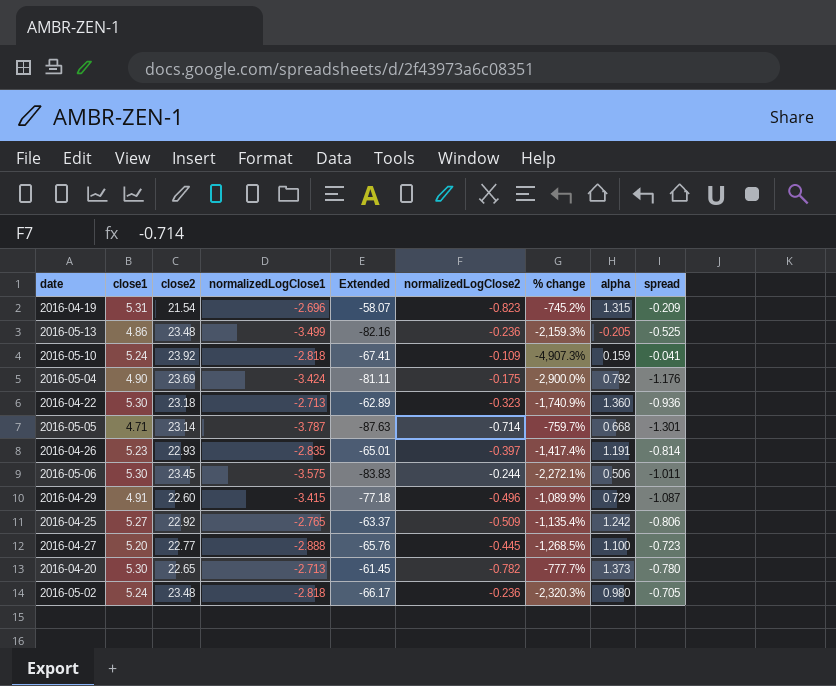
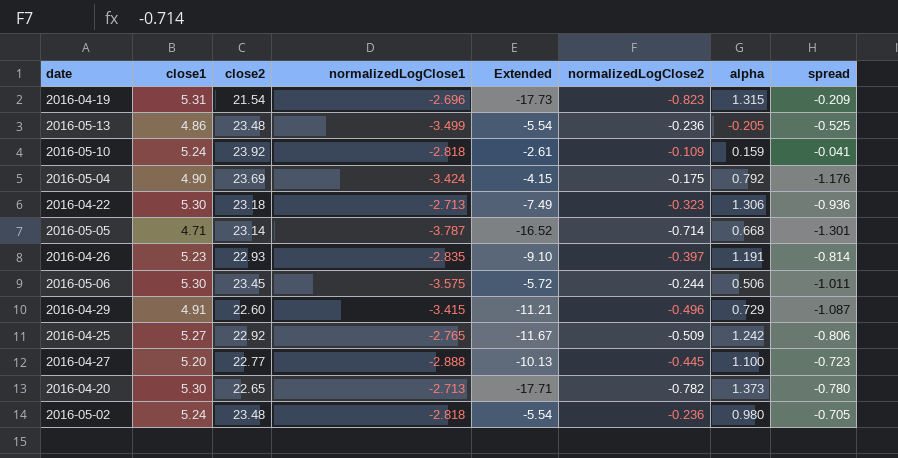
column % change | formula: ([close1] - [normalizedLogClose2]) / [normalizedLogClose2] -> none
column Extended | formula: [close2] * [normalizedLogClose1] -> [close2] * [normalizedLogClose2]
2016-04-22 | alpha: 1.360 -> 1.306

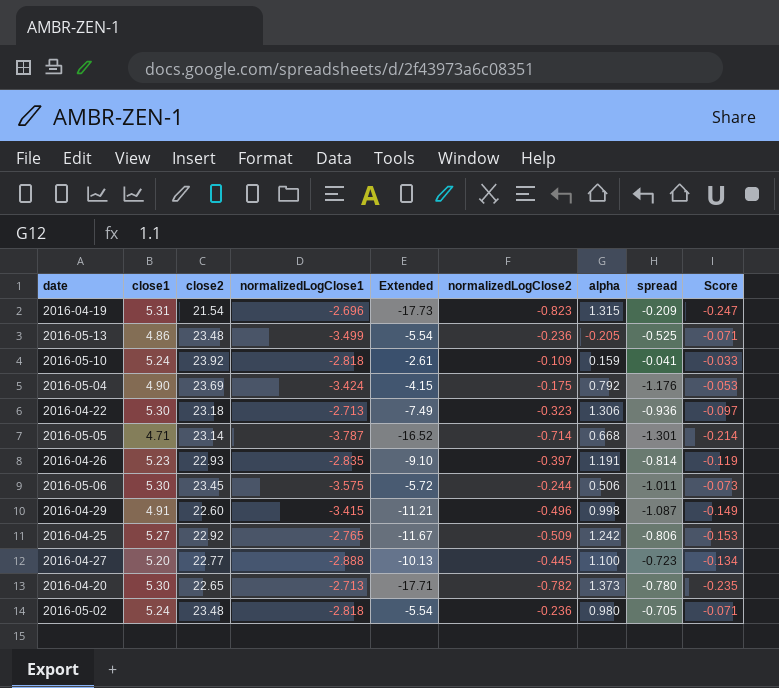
column Score | formula: none -> [normalizedLogClose2] * 0.3
2016-04-29 | alpha: 0.729 -> 0.998

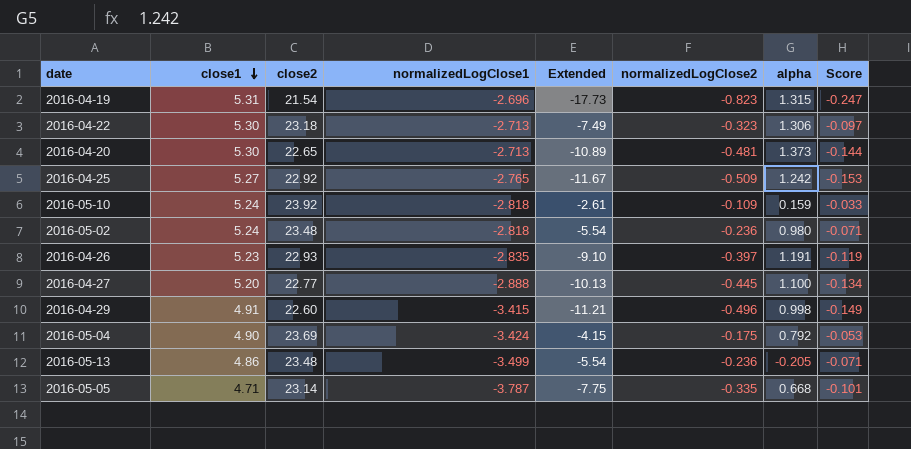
row order: none -> close1 descending
column spread | position: 8 -> none
row 2016-05-06: 5.30 | 23.45 | -3.575 | -5.72 | -0.244 | 0.506 | -1.011 | -0.073 -> none
2016-04-20 | Extended: -17.71 -> -10.89
2016-04-20 | normalizedLogClose2: -0.782 -> -0.481
2016-04-20 | Score: -0.235 -> -0.144
2016-05-05 | Extended: -16.52 -> -7.75
2016-05-05 | normalizedLogClose2: -0.714 -> -0.335
2016-05-05 | Score: -0.214 -> -0.101

